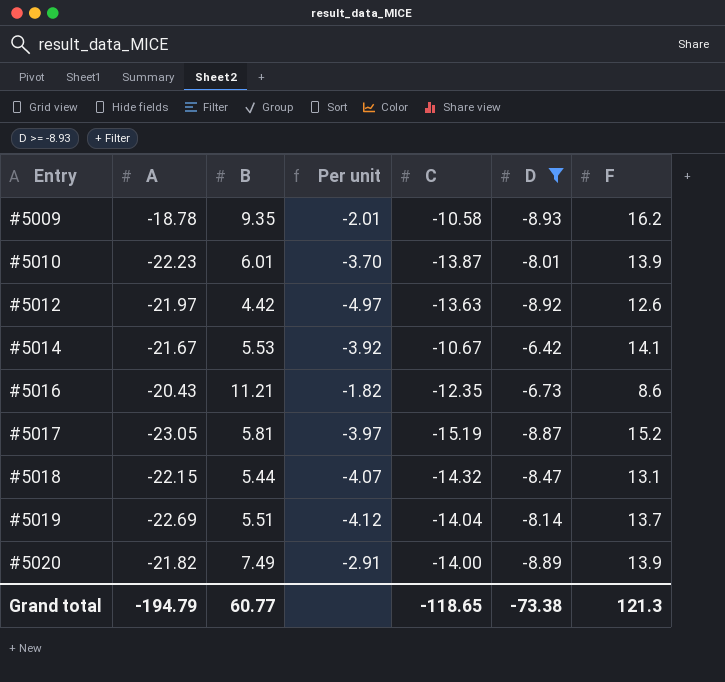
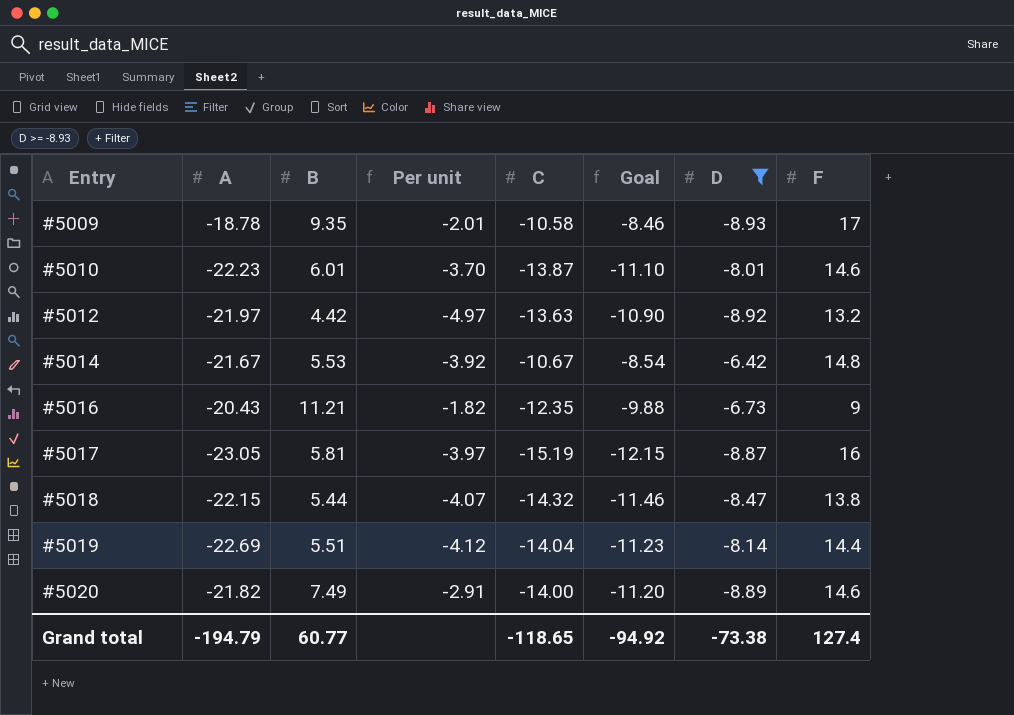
column Goal | formula: none -> [C] * 0.8
#5009 | F: 16.2 -> 17
#5010 | F: 13.9 -> 14.6
#5012 | F: 12.6 -> 13.2
#5014 | F: 14.1 -> 14.8
#5016 | F: 8.6 -> 9
#5017 | F: 15.2 -> 16
#5018 | F: 13.1 -> 13.8
#5019 | F: 13.7 -> 14.4
#5020 | F: 13.9 -> 14.6
Grand total | F: 121.3 -> 127.4

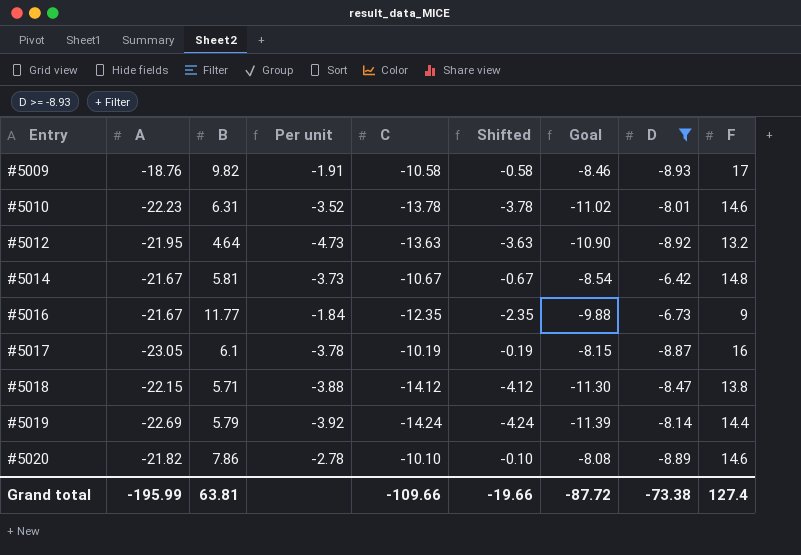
column Shifted | formula: none -> [C] + 10
#5009 | A: -18.78 -> -18.76
#5009 | B: 9.35 -> 9.82
#5009 | Per unit: -2.01 -> -1.91
#5010 | B: 6.01 -> 6.31
#5010 | Per unit: -3.70 -> -3.52
#5010 | C: -13.87 -> -13.78
#5010 | Goal: -11.10 -> -11.02
#5012 | A: -21.97 -> -21.95
#5012 | B: 4.42 -> 4.64
#5012 | Per unit: -4.97 -> -4.73
#5014 | B: 5.53 -> 5.81
#5014 | Per unit: -3.92 -> -3.73
#5016 | A: -20.43 -> -21.67
#5016 | B: 11.21 -> 11.77
#5016 | Per unit: -1.82 -> -1.84
#5017 | B: 5.81 -> 6.1
#5017 | Per unit: -3.97 -> -3.78
#5017 | C: -15.19 -> -10.19
#5017 | Goal: -12.15 -> -8.15
#5018 | B: 5.44 -> 5.71
#5018 | Per unit: -4.07 -> -3.88
#5018 | C: -14.32 -> -14.12
#5018 | Goal: -11.46 -> -11.30
#5019 | B: 5.51 -> 5.79
#5019 | Per unit: -4.12 -> -3.92
#5019 | C: -14.04 -> -14.24
#5019 | Goal: -11.23 -> -11.39
#5020 | B: 7.49 -> 7.86
#5020 | Per unit: -2.91 -> -2.78
#5020 | C: -14.00 -> -10.10
#5020 | Goal: -11.20 -> -8.08
Grand total | A: -194.79 -> -195.99
Grand total | B: 60.77 -> 63.81
Grand total | C: -118.65 -> -109.66
Grand total | Goal: -94.92 -> -87.72

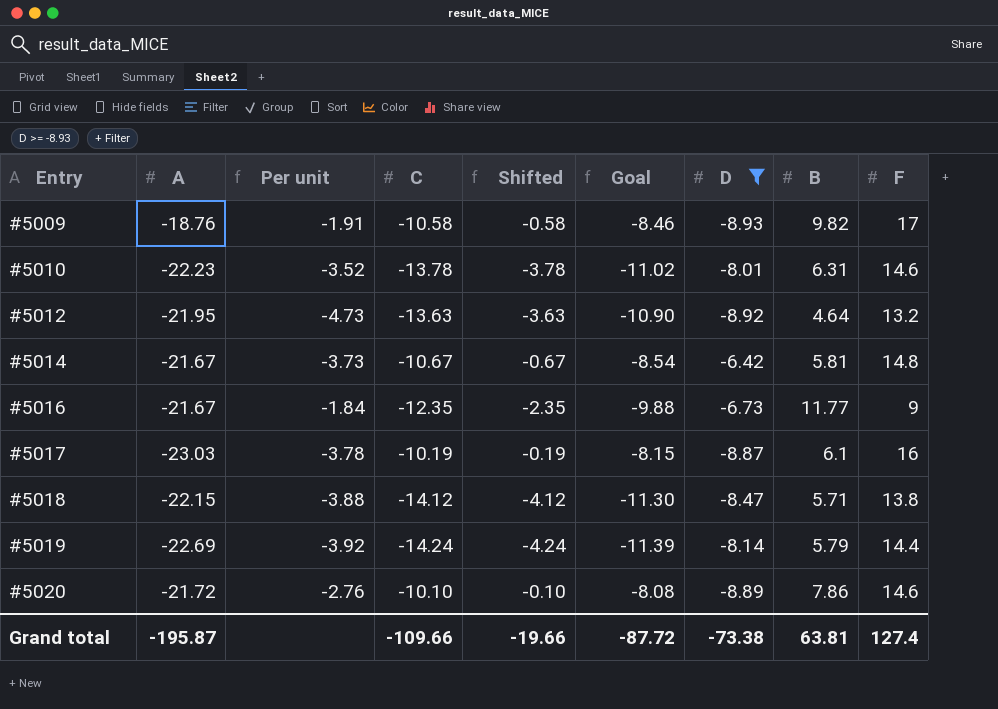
column B | position: 3 -> 8
#5017 | A: -23.05 -> -23.03
#5020 | A: -21.82 -> -21.72
#5020 | Per unit: -2.78 -> -2.76
Grand total | A: -195.99 -> -195.87

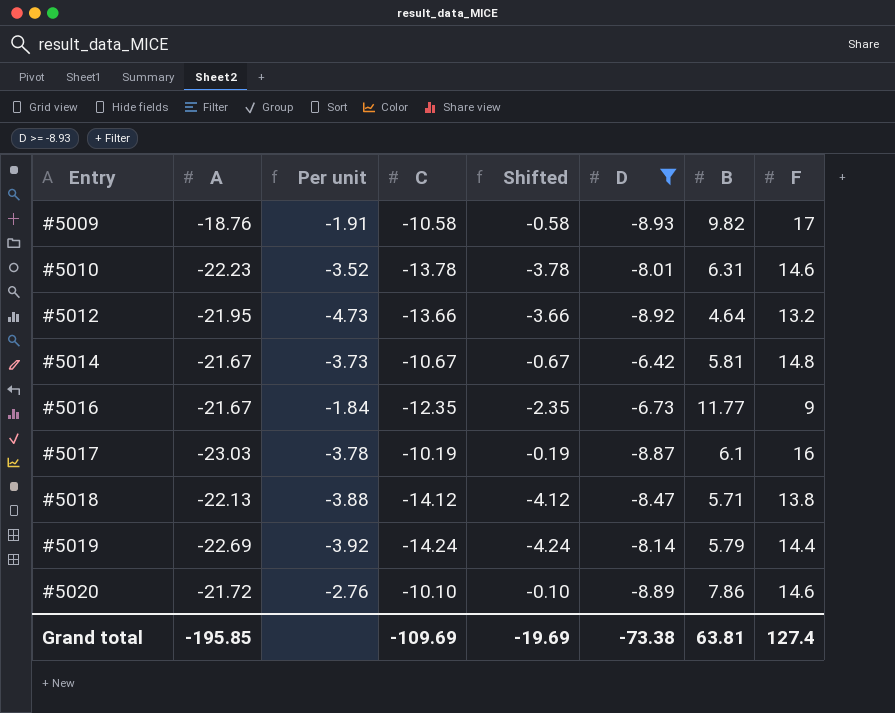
column Goal | formula: [C] * 0.8 -> none
#5012 | C: -13.63 -> -13.66
#5012 | Shifted: -3.63 -> -3.66
#5018 | A: -22.15 -> -22.13
Grand total | A: -195.87 -> -195.85
Grand total | C: -109.66 -> -109.69
Grand total | Shifted: -19.66 -> -19.69

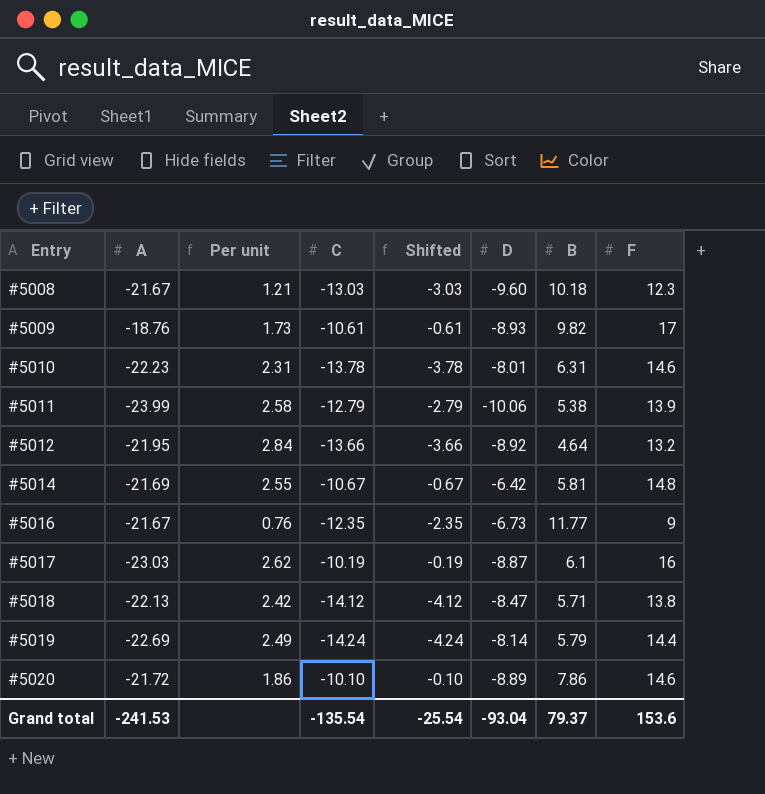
filter: D >= -8.93 -> none
column Per unit | formula: [A] / [B] -> [F] / [B]
#5009 | C: -10.58 -> -10.61
#5009 | Shifted: -0.58 -> -0.61
#5014 | A: -21.67 -> -21.69
Grand total | A: -195.85 -> -241.53
Grand total | C: -109.69 -> -135.54
Grand total | Shifted: -19.69 -> -25.54
Grand total | D: -73.38 -> -93.04
Grand total | B: 63.81 -> 79.37
Grand total | F: 127.4 -> 153.6

